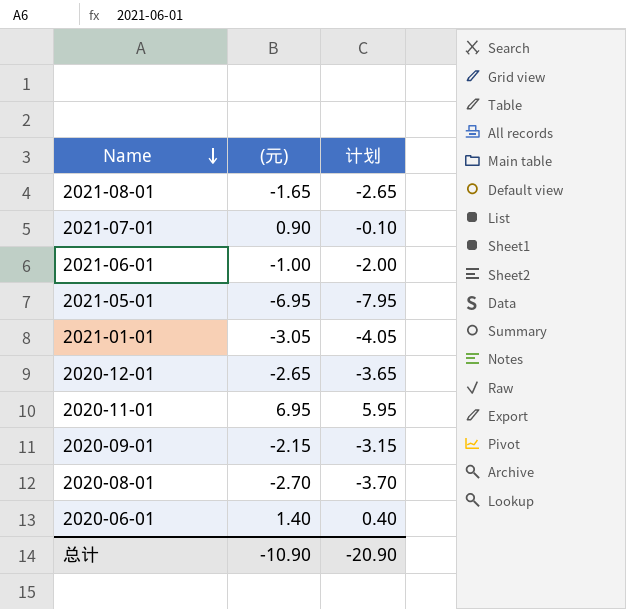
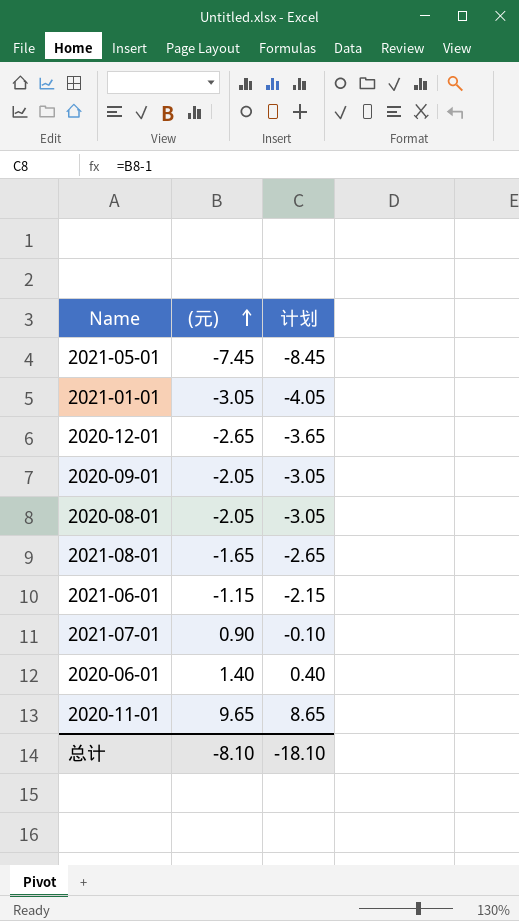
row order: Name descending -> (元) ascending
2021-05-01 | (元): -6.95 -> -7.45
2021-05-01 | 计划: -7.95 -> -8.45
2020-09-01 | (元): -2.15 -> -2.05
2020-09-01 | 计划: -3.15 -> -3.05
2020-08-01 | (元): -2.70 -> -2.05
2020-08-01 | 计划: -3.70 -> -3.05
2021-06-01 | (元): -1.00 -> -1.15
2021-06-01 | 计划: -2.00 -> -2.15
2020-11-01 | (元): 6.95 -> 9.65
2020-11-01 | 计划: 5.95 -> 8.65
总计 | (元): -10.90 -> -8.10
总计 | 计划: -20.90 -> -18.10

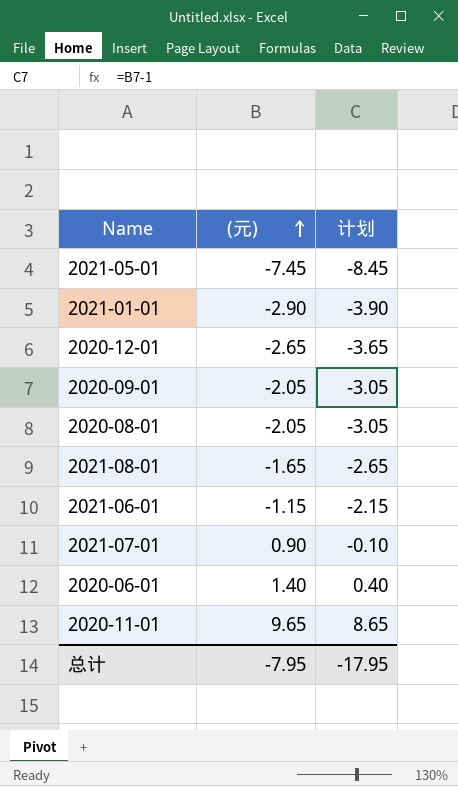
2021-01-01 | (元): -3.05 -> -2.90
2021-01-01 | 计划: -4.05 -> -3.90
总计 | (元): -8.10 -> -7.95
总计 | 计划: -18.10 -> -17.95

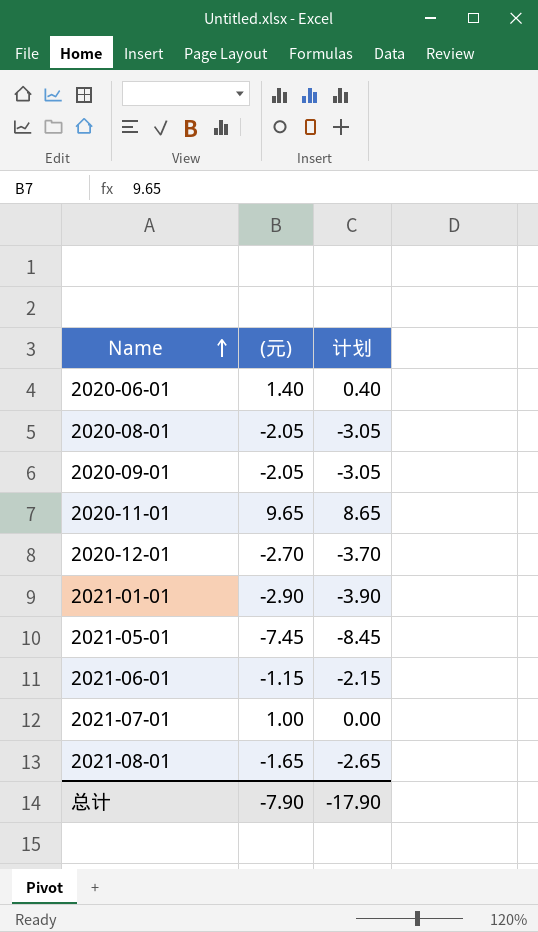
row order: (元) ascending -> Name ascending
2020-12-01 | (元): -2.65 -> -2.70
2020-12-01 | 计划: -3.65 -> -3.70
2021-07-01 | (元): 0.90 -> 1.00
2021-07-01 | 计划: -0.10 -> 0.00
总计 | (元): -7.95 -> -7.90
总计 | 计划: -17.95 -> -17.90

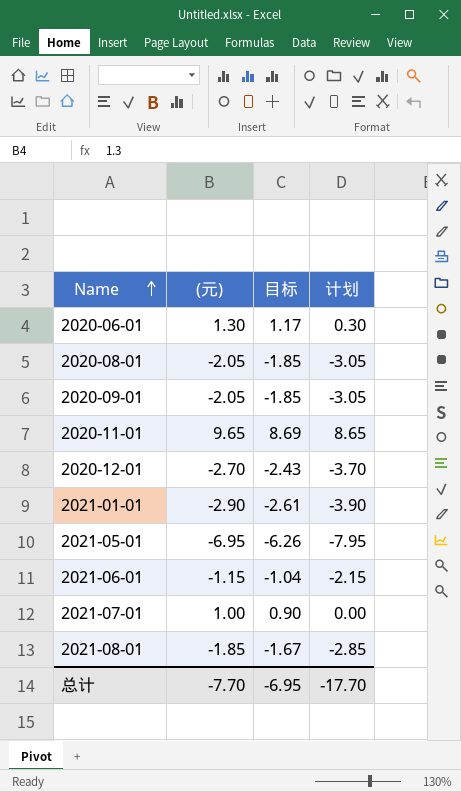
column 目标 | formula: none -> [(元)] * 0.9
2020-06-01 | (元): 1.40 -> 1.30
2020-06-01 | 计划: 0.40 -> 0.30
2021-05-01 | (元): -7.45 -> -6.95
2021-05-01 | 计划: -8.45 -> -7.95
2021-08-01 | (元): -1.65 -> -1.85
2021-08-01 | 计划: -2.65 -> -2.85
总计 | (元): -7.90 -> -7.70
总计 | 计划: -17.90 -> -17.70

